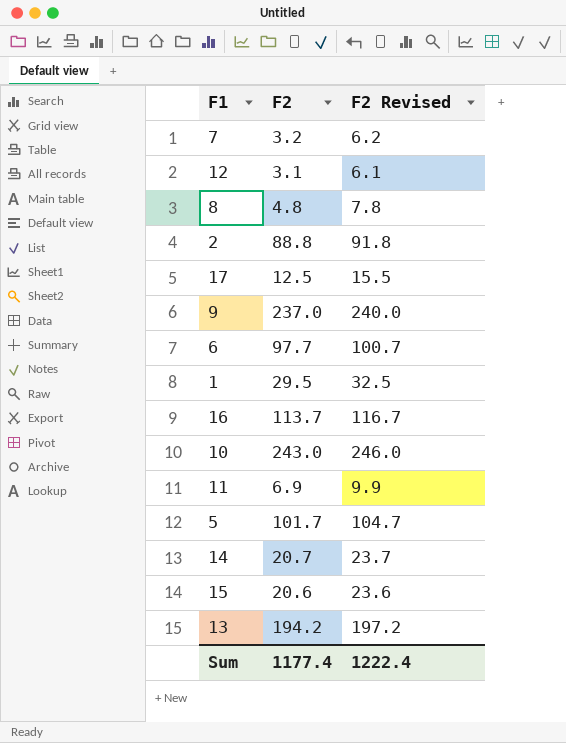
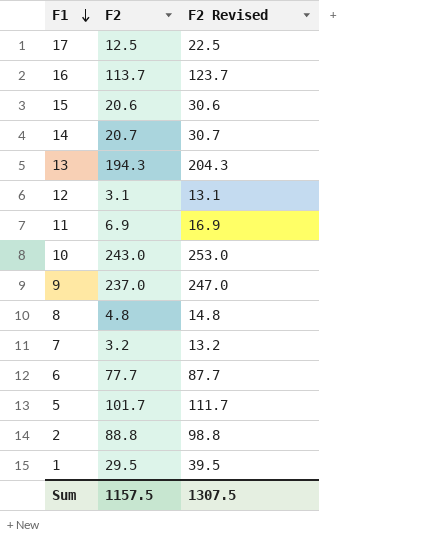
row order: none -> F1 descending
column F2 Revised | formula: [F2] + 3 -> [F2] + 10
13 | F2: 194.2 -> 194.3
6 | F2: 97.7 -> 77.7
Sum | F2: 1177.4 -> 1157.5
Sum | F2 Revised: 1222.4 -> 1307.5

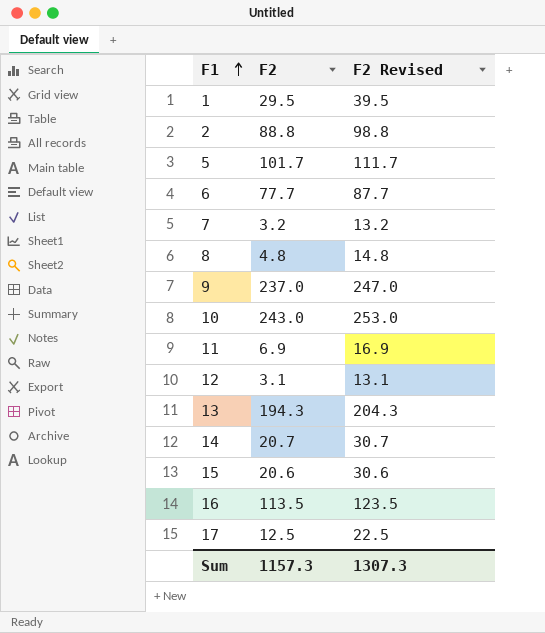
row order: F1 descending -> F1 ascending
16 | F2: 113.7 -> 113.5
16 | F2 Revised: 123.7 -> 123.5
Sum | F2: 1157.5 -> 1157.3
Sum | F2 Revised: 1307.5 -> 1307.3

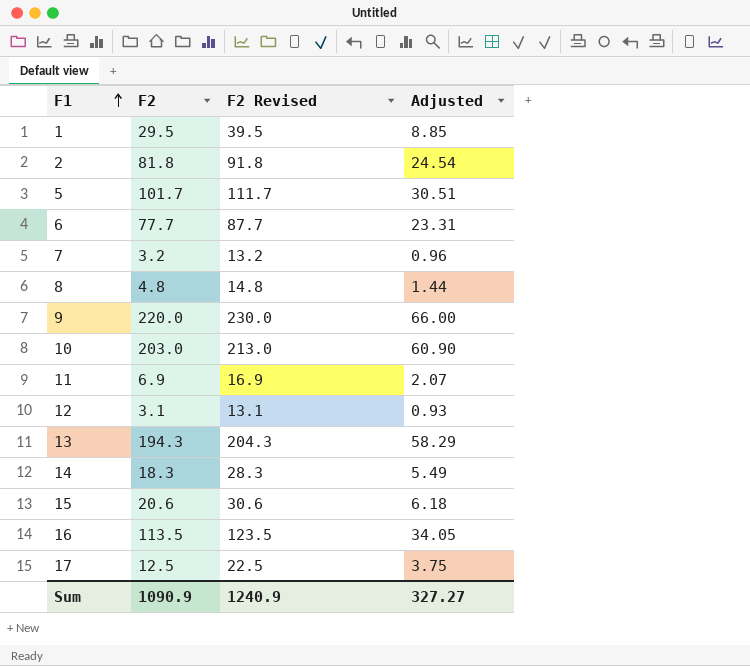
column Adjusted | formula: none -> [F2] * 0.3
2 | F2: 88.8 -> 81.8
2 | F2 Revised: 98.8 -> 91.8
9 | F2: 237.0 -> 220.0
9 | F2 Revised: 247.0 -> 230.0
10 | F2: 243.0 -> 203.0
10 | F2 Revised: 253.0 -> 213.0
14 | F2: 20.7 -> 18.3
14 | F2 Revised: 30.7 -> 28.3
Sum | F2: 1157.3 -> 1090.9
Sum | F2 Revised: 1307.3 -> 1240.9

